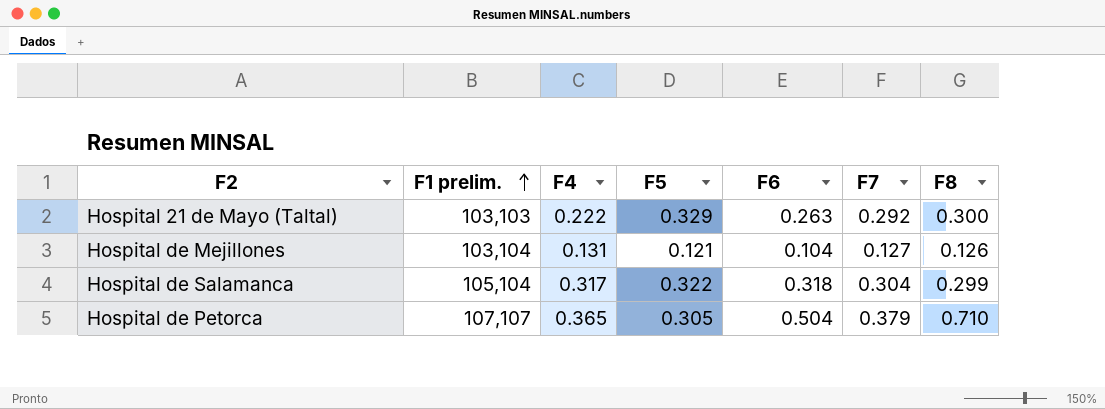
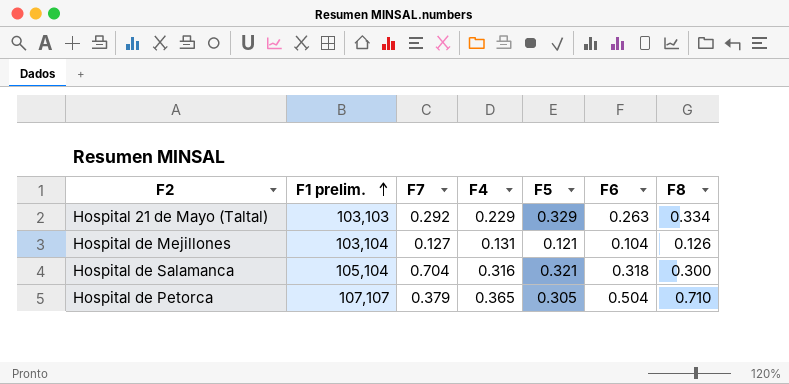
column F7 | position: 6 -> 3
Hospital 21 de Mayo (Taltal) | F4: 0.222 -> 0.229
Hospital 21 de Mayo (Taltal) | F8: 0.300 -> 0.334
Hospital de Salamanca | F7: 0.304 -> 0.704
Hospital de Salamanca | F4: 0.317 -> 0.316
Hospital de Salamanca | F5: 0.322 -> 0.321
Hospital de Salamanca | F8: 0.299 -> 0.300

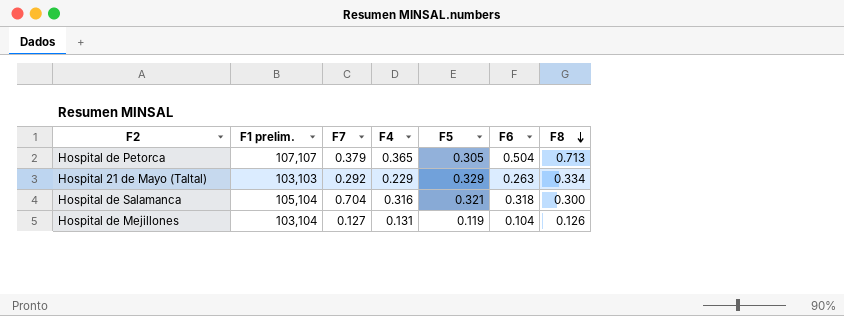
row order: F1 prelim. ascending -> F8 descending
Hospital de Petorca | F8: 0.710 -> 0.713
Hospital de Mejillones | F5: 0.121 -> 0.119

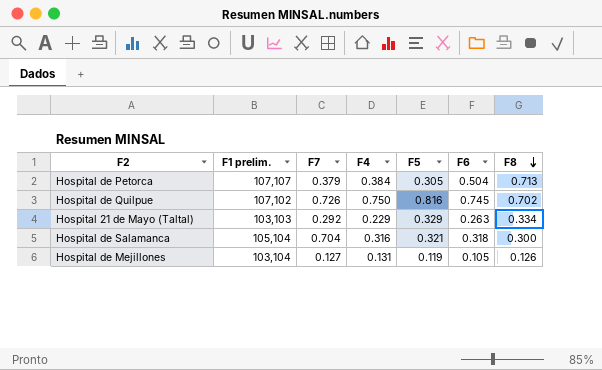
Hospital de Petorca | F4: 0.365 -> 0.384
row Hospital de Quilpue: none -> 107,102 | 0.726 | 0.750 | 0.816 | 0.745 | 0.702
Hospital de Mejillones | F6: 0.104 -> 0.105

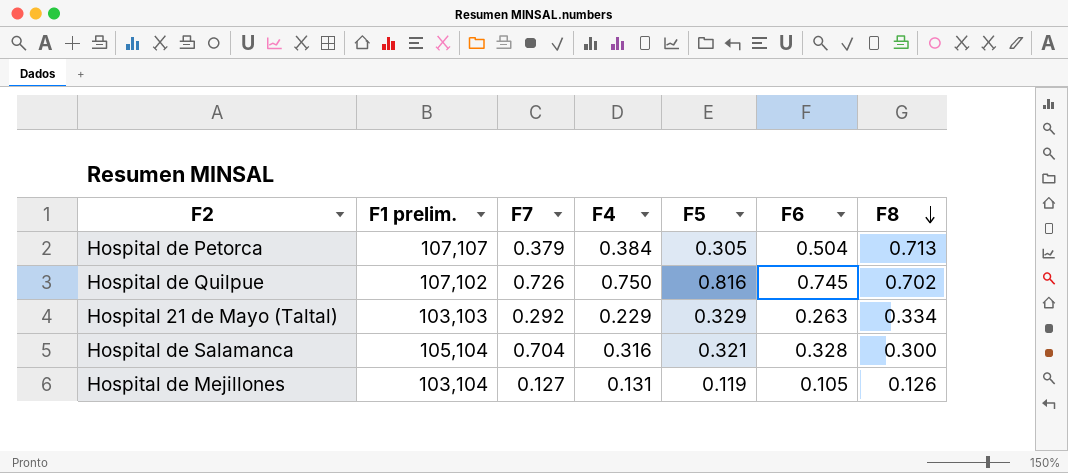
Hospital de Salamanca | F6: 0.318 -> 0.328

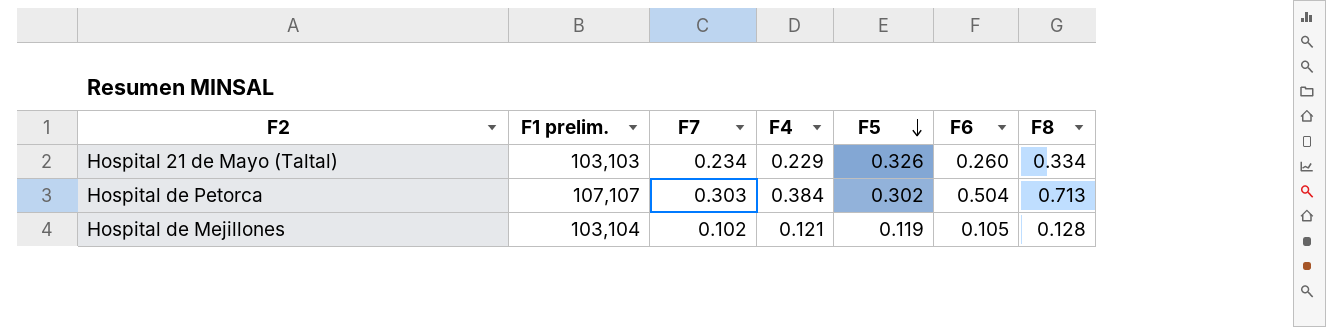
row order: F8 descending -> F5 descending
row Hospital de Quilpue: 107,102 | 0.726 | 0.750 | 0.816 | 0.745 | 0.702 -> none
row Hospital de Salamanca: 105,104 | 0.704 | 0.316 | 0.321 | 0.328 | 0.300 -> none
Hospital 21 de Mayo (Taltal) | F7: 0.292 -> 0.234
Hospital 21 de Mayo (Taltal) | F5: 0.329 -> 0.326
Hospital 21 de Mayo (Taltal) | F6: 0.263 -> 0.260
Hospital de Petorca | F7: 0.379 -> 0.303
Hospital de Petorca | F5: 0.305 -> 0.302
Hospital de Mejillones | F7: 0.127 -> 0.102
Hospital de Mejillones | F4: 0.131 -> 0.121
Hospital de Mejillones | F8: 0.126 -> 0.128

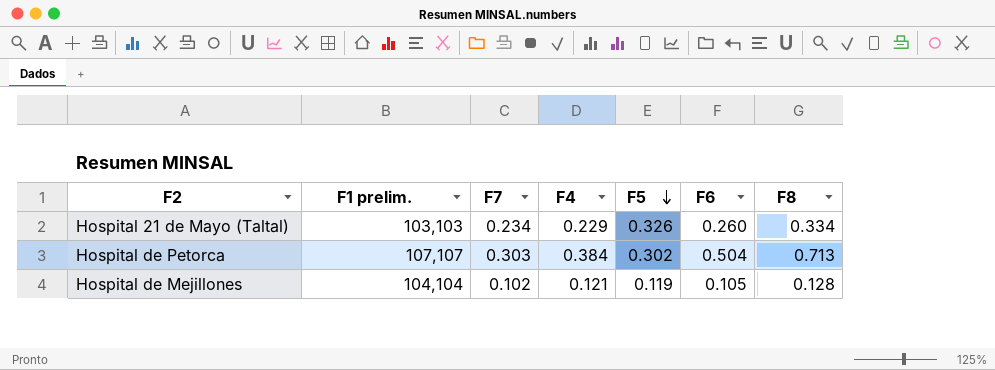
Hospital de Mejillones | F1 prelim.: 103,104 -> 104,104

